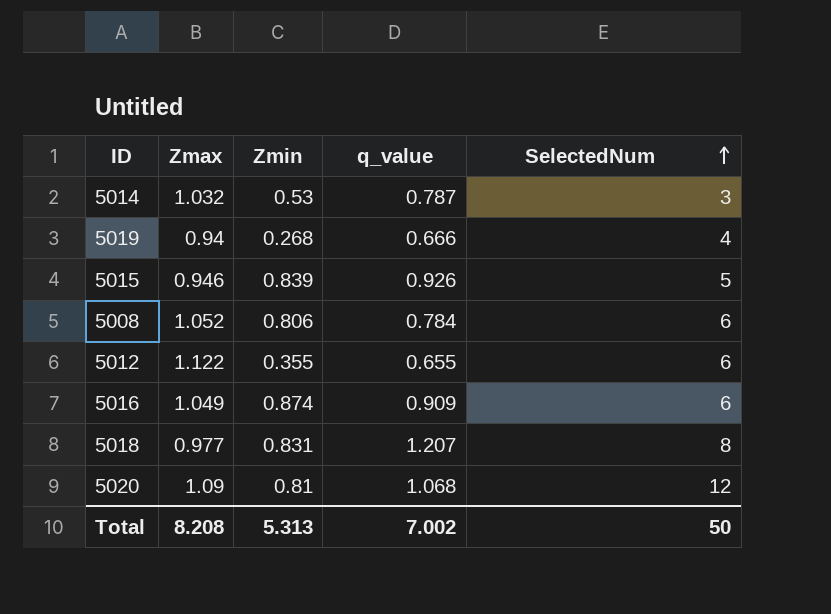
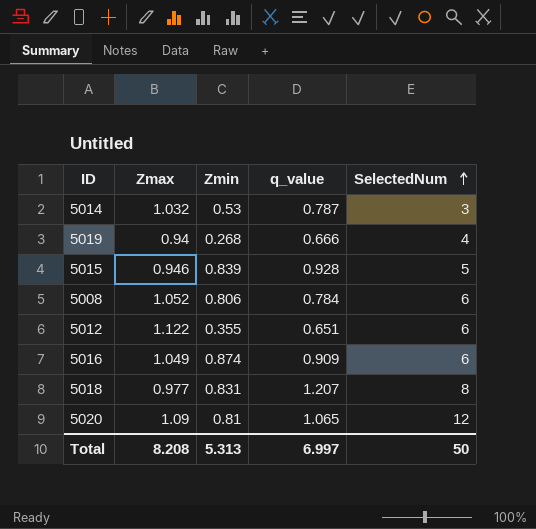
5015 | q_value: 0.926 -> 0.928
5012 | q_value: 0.655 -> 0.651
5020 | q_value: 1.068 -> 1.065
Total | q_value: 7.002 -> 6.997

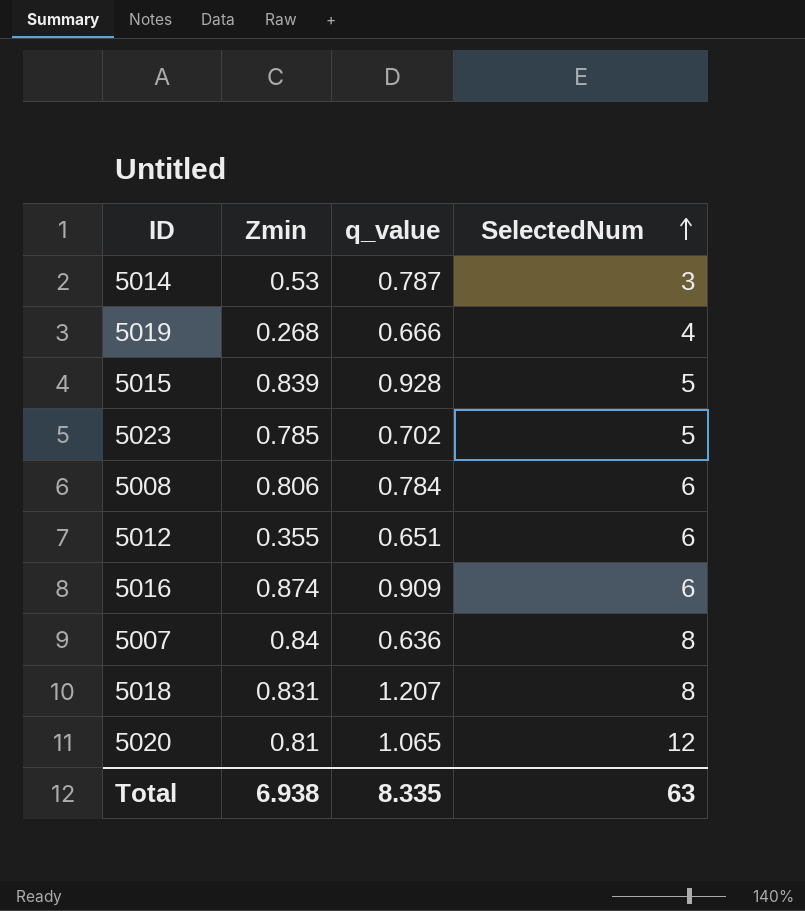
column Zmax | position: 2 -> none
row 5023: none -> 0.785 | 0.702 | 5
row 5007: none -> 0.84 | 0.636 | 8
Total | Zmin: 5.313 -> 6.938
Total | q_value: 6.997 -> 8.335
Total | SelectedNum: 50 -> 63

